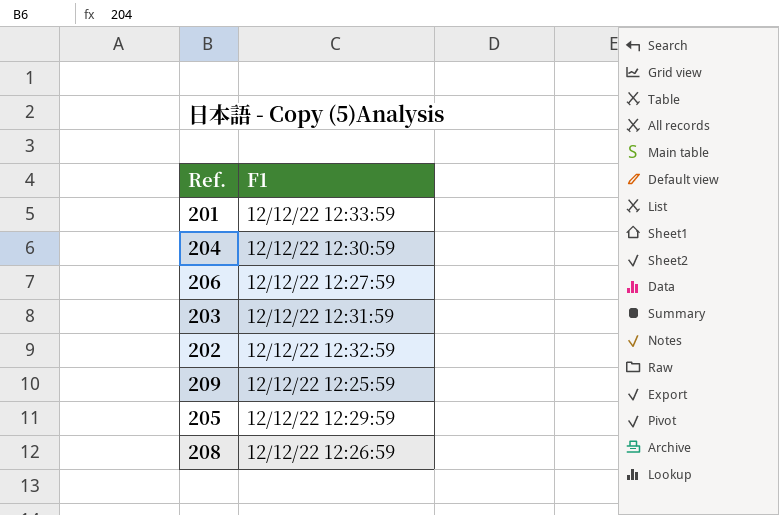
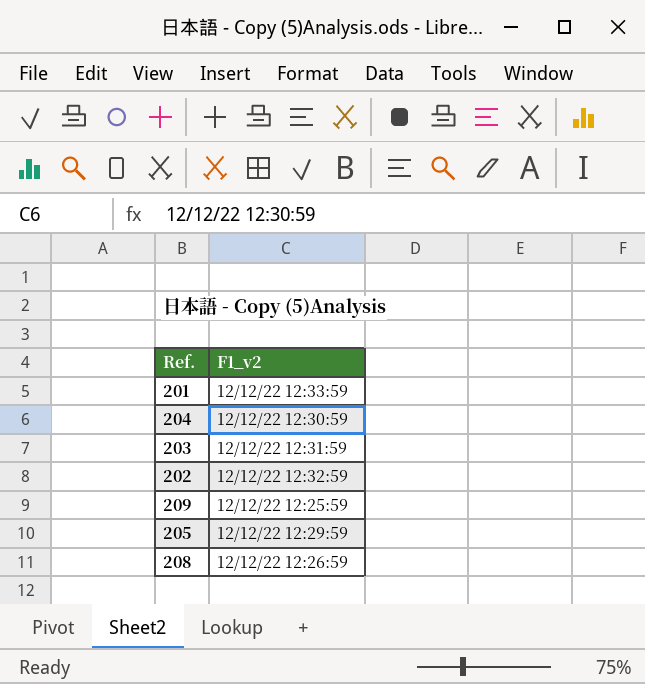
column name: F1 -> F1_v2
row 206: 12/12/22 12:27:59 -> none

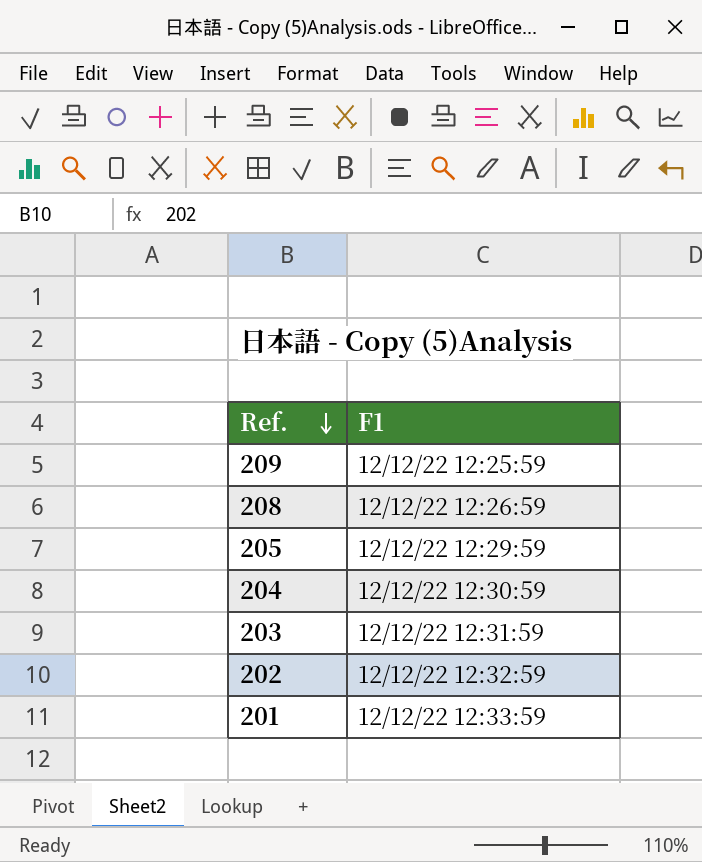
row order: none -> Ref. descending
column name: F1_v2 -> F1

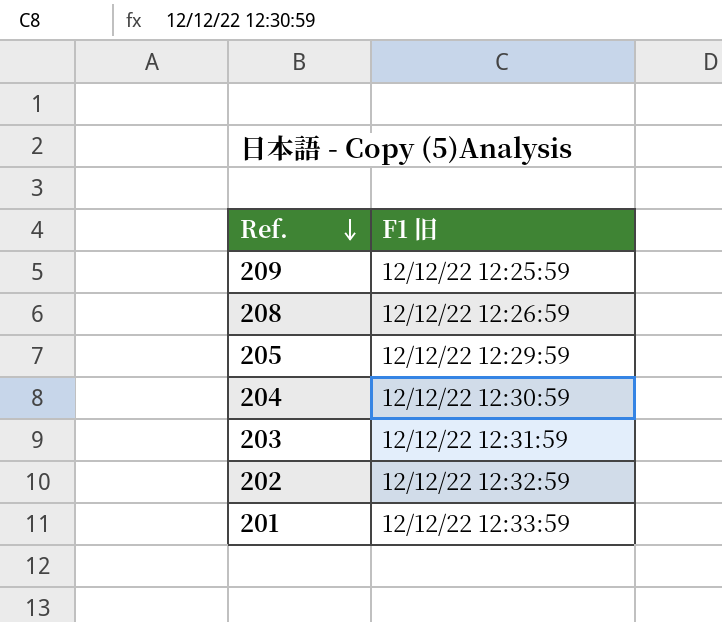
column name: F1 -> F1 旧

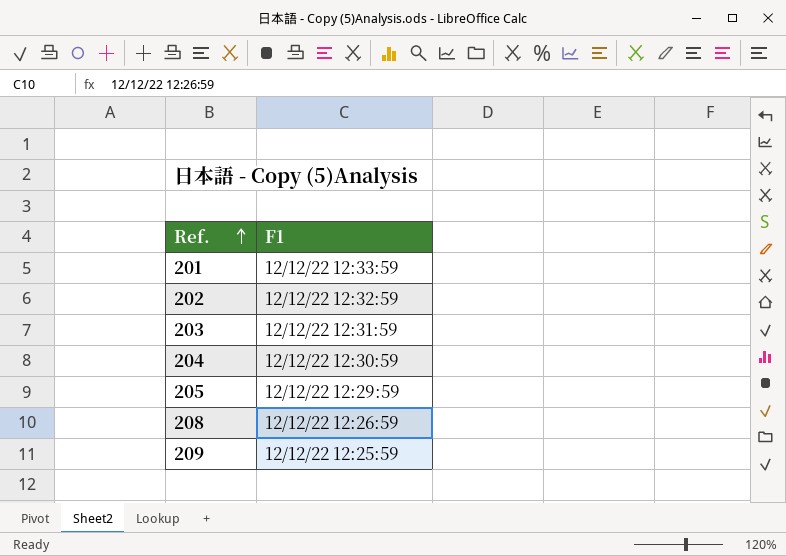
row order: Ref. descending -> Ref. ascending
column name: F1 旧 -> F1

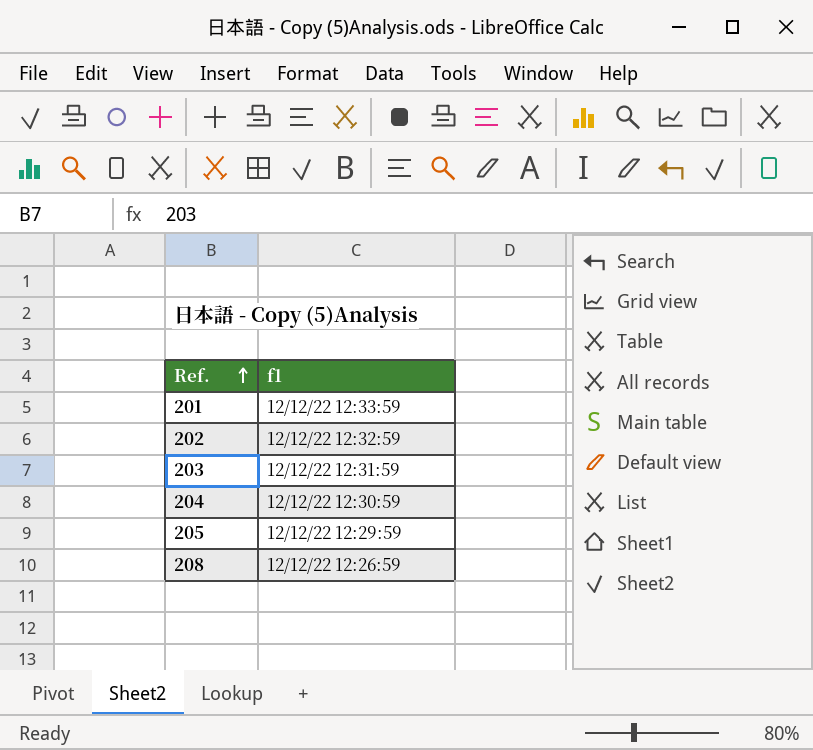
column name: F1 -> f1
row 209: 12/12/22 12:25:59 -> none

